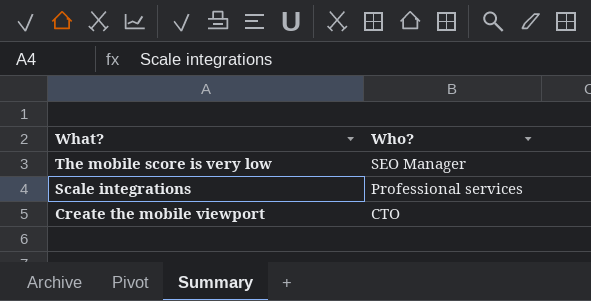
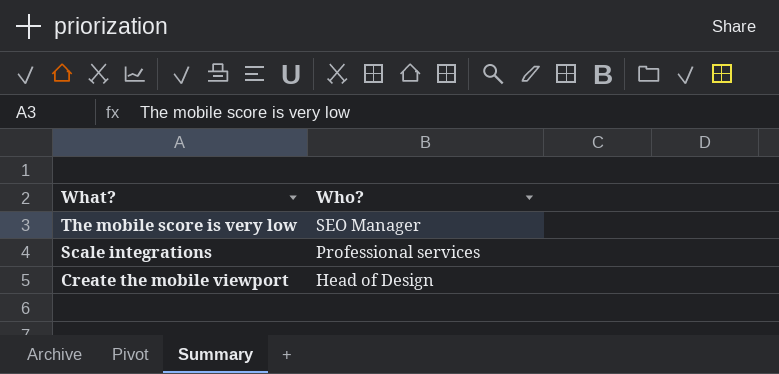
Create the mobile viewport | Who?: CTO -> Head of Design

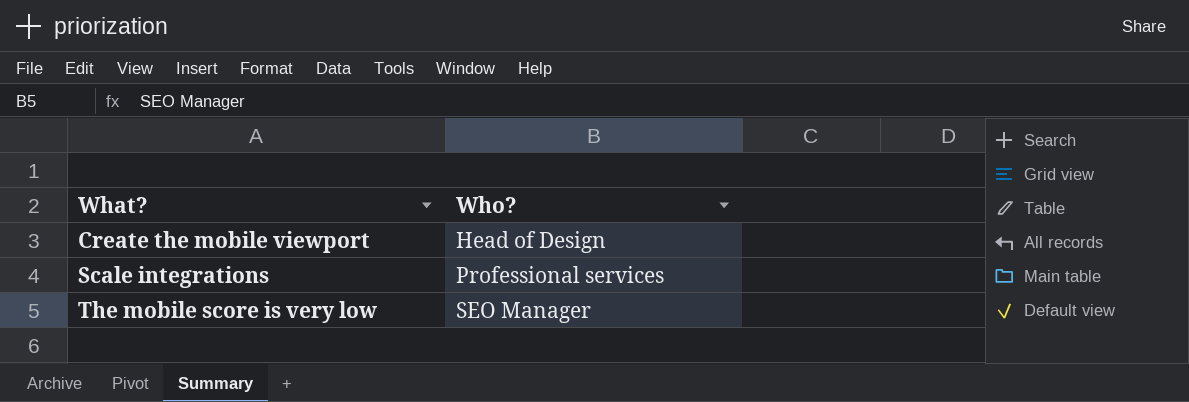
row order: What? descending -> What? ascending

